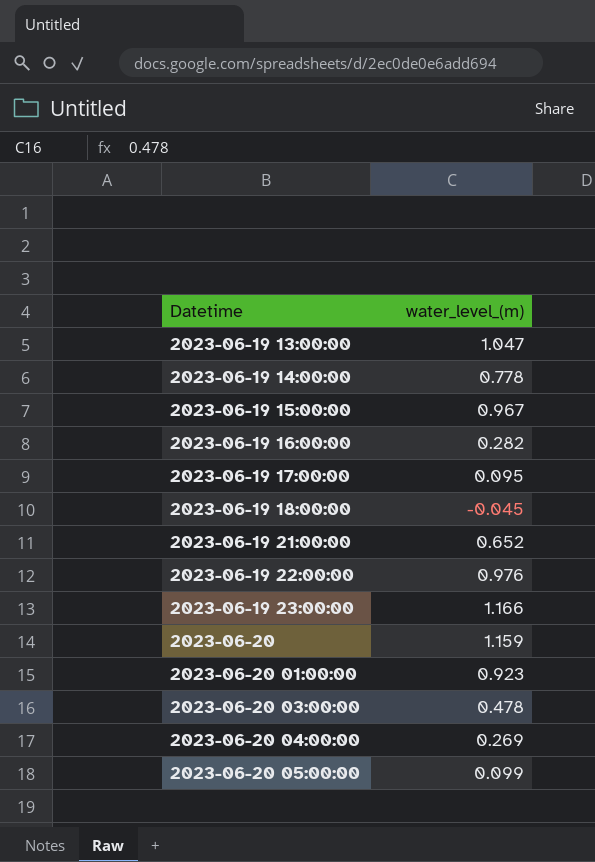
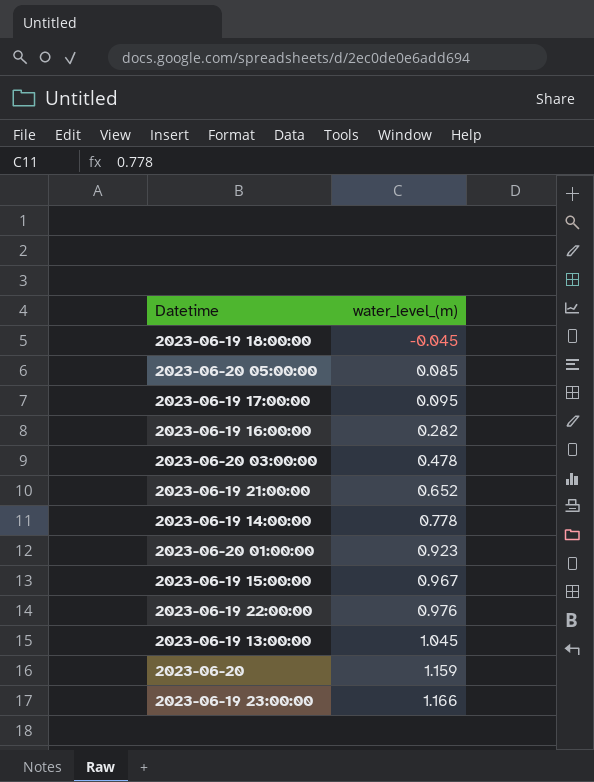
row order: Datetime ascending -> water_level_(m) ascending
row 2023-06-20 04:00:00: 0.269 -> none
2023-06-20 05:00:00 | water_level_(m): 0.099 -> 0.085
2023-06-19 13:00:00 | water_level_(m): 1.047 -> 1.045

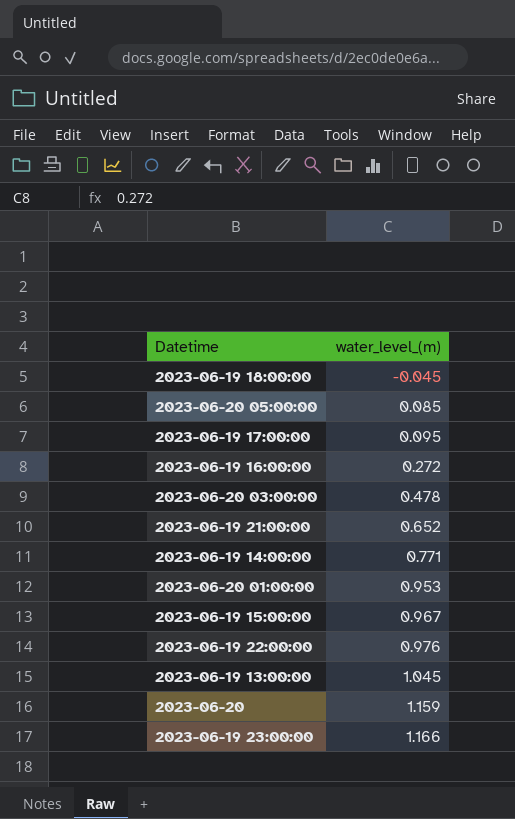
2023-06-19 16:00:00 | water_level_(m): 0.282 -> 0.272
2023-06-19 14:00:00 | water_level_(m): 0.778 -> 0.771
2023-06-20 01:00:00 | water_level_(m): 0.923 -> 0.953

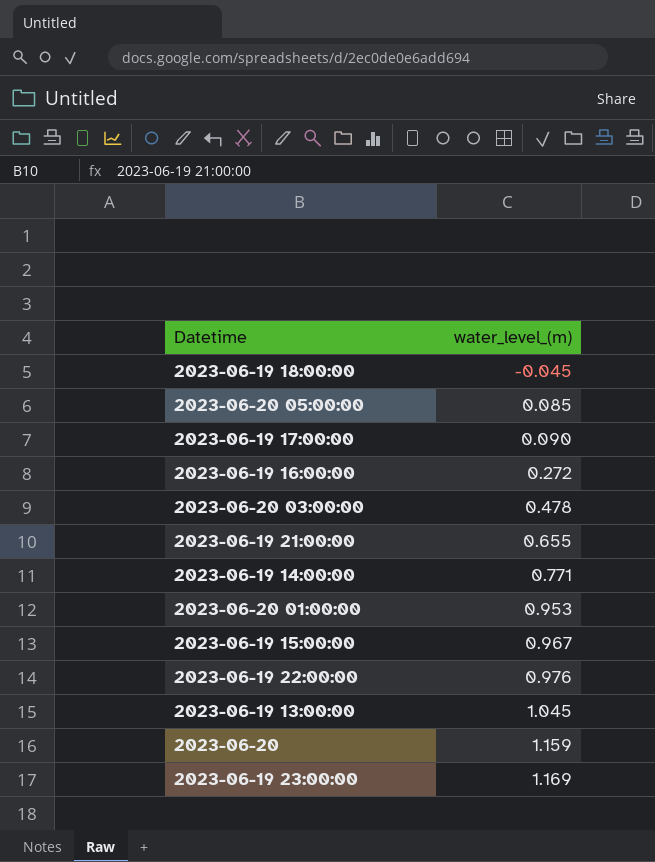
2023-06-19 17:00:00 | water_level_(m): 0.095 -> 0.090
2023-06-19 21:00:00 | water_level_(m): 0.652 -> 0.655
2023-06-19 23:00:00 | water_level_(m): 1.166 -> 1.169

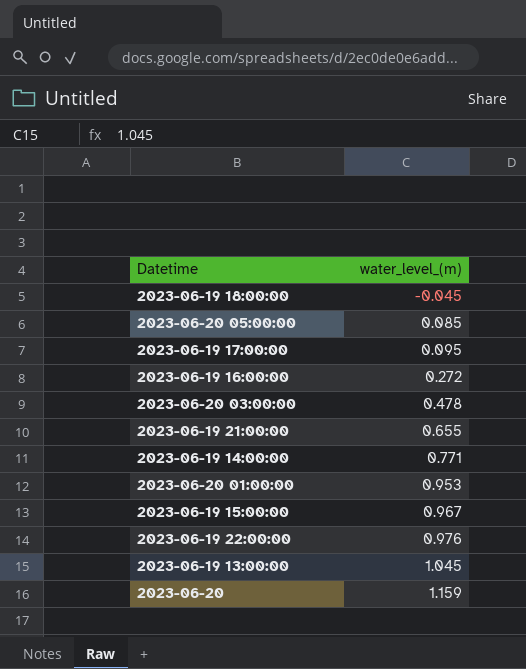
row 2023-06-19 23:00:00: 1.169 -> none
2023-06-19 17:00:00 | water_level_(m): 0.090 -> 0.095

